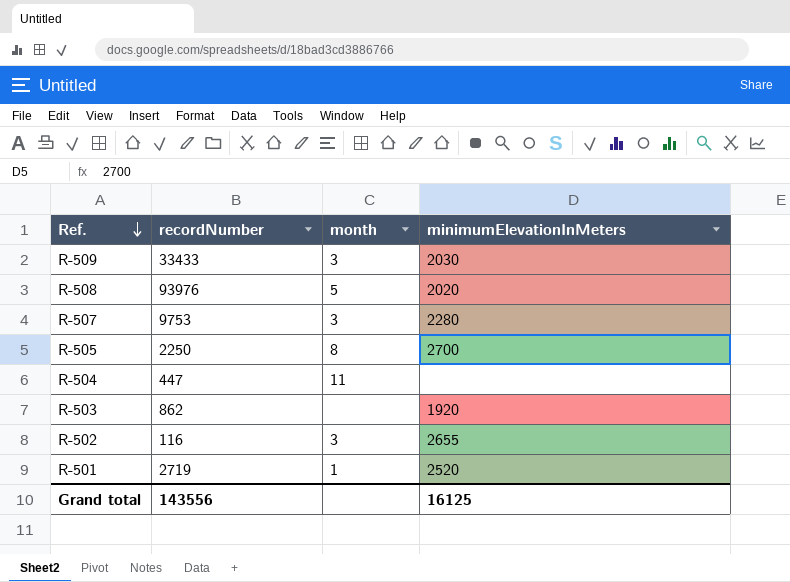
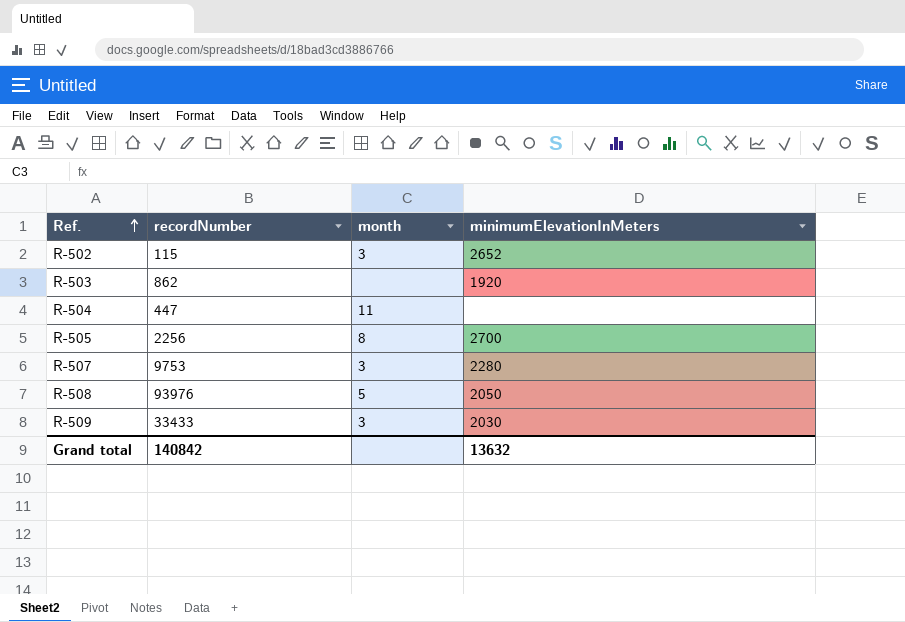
row order: Ref. descending -> Ref. ascending
row R-501: 2719 | 1 | 2520 -> none
R-502 | recordNumber: 116 -> 115
R-502 | minimumElevationInMeters: 2655 -> 2652
R-505 | recordNumber: 2250 -> 2256
R-508 | minimumElevationInMeters: 2020 -> 2050
Grand total | recordNumber: 143556 -> 140842
Grand total | minimumElevationInMeters: 16125 -> 13632

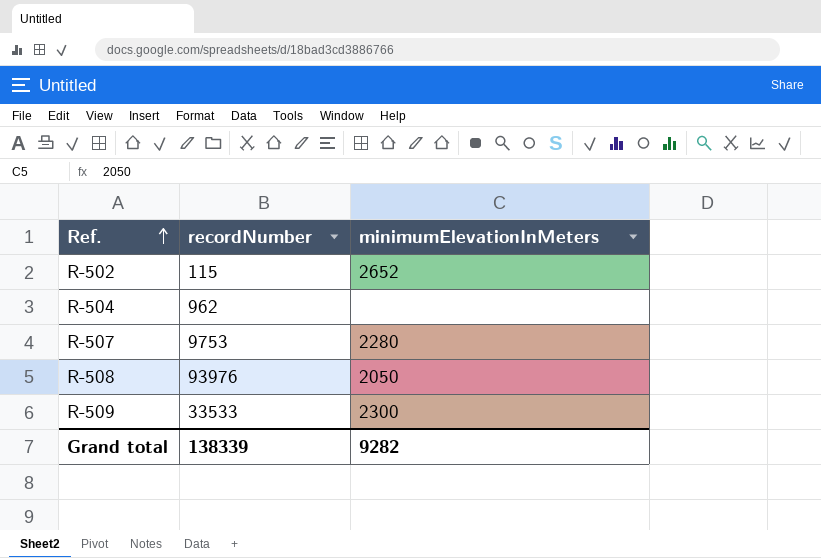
column month | position: 3 -> none
row R-503: 862 | none | 1920 -> none
row R-505: 2256 | 8 | 2700 -> none
R-504 | recordNumber: 447 -> 962
R-509 | recordNumber: 33433 -> 33533
R-509 | minimumElevationInMeters: 2030 -> 2300
Grand total | recordNumber: 140842 -> 138339
Grand total | minimumElevationInMeters: 13632 -> 9282

